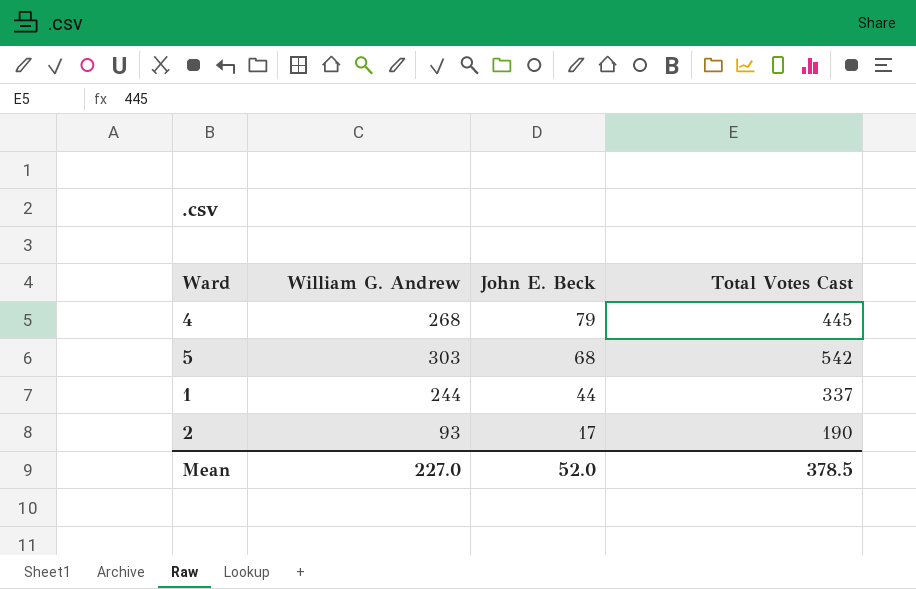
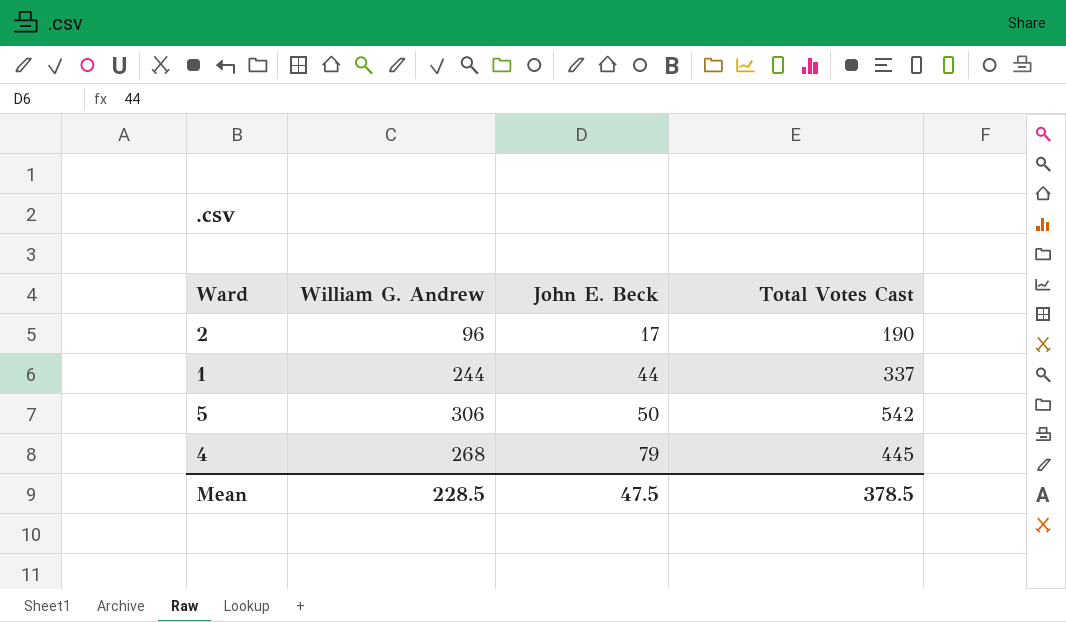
row order: John E. Beck descending -> John E. Beck ascending
2 | William G. Andrew: 93 -> 96
5 | William G. Andrew: 303 -> 306
5 | John E. Beck: 68 -> 50
Mean | William G. Andrew: 227.0 -> 228.5
Mean | John E. Beck: 52.0 -> 47.5

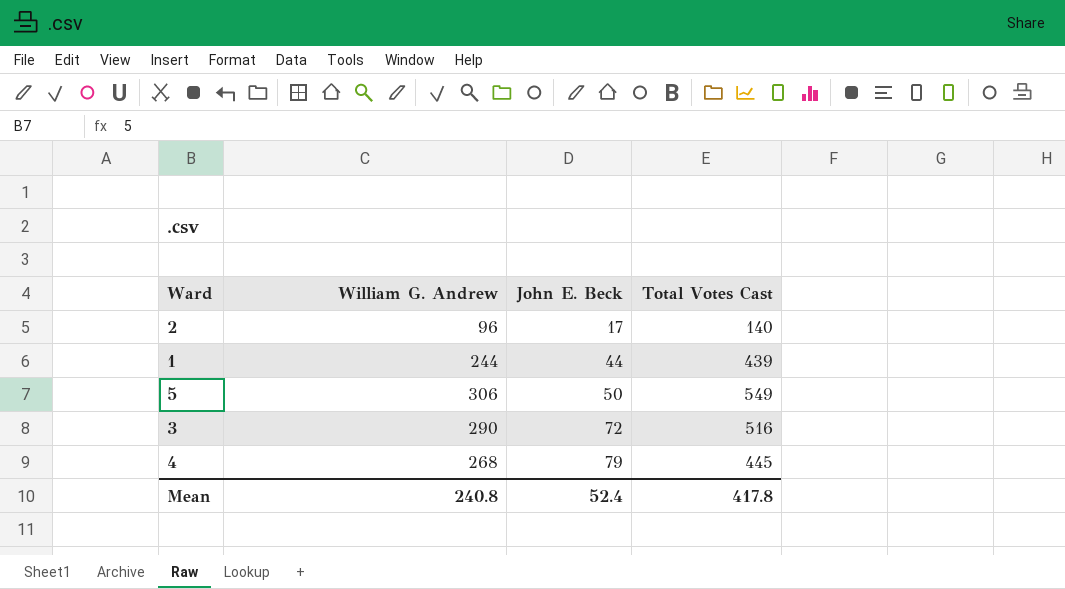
2 | Total Votes Cast: 190 -> 140
1 | Total Votes Cast: 337 -> 439
5 | Total Votes Cast: 542 -> 549
row 3: none -> 290 | 72 | 516
Mean | William G. Andrew: 228.5 -> 240.8
Mean | John E. Beck: 47.5 -> 52.4
Mean | Total Votes Cast: 378.5 -> 417.8

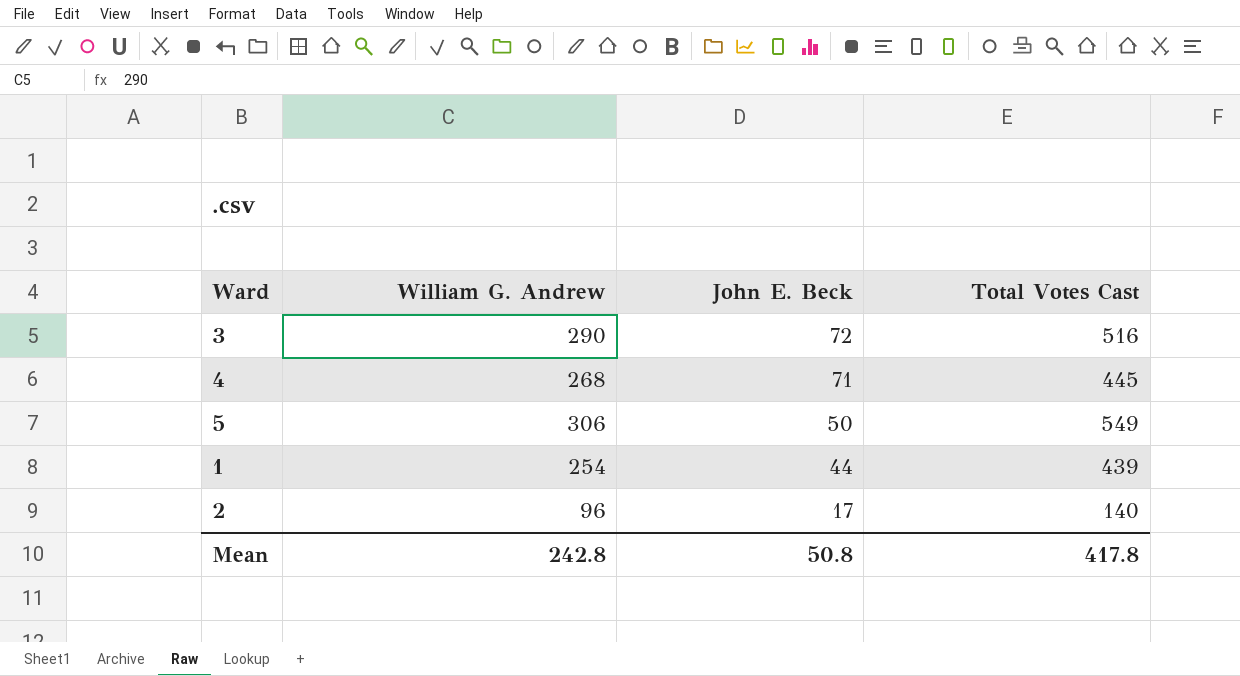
row order: John E. Beck ascending -> John E. Beck descending
4 | John E. Beck: 79 -> 71
1 | William G. Andrew: 244 -> 254
Mean | William G. Andrew: 240.8 -> 242.8
Mean | John E. Beck: 52.4 -> 50.8

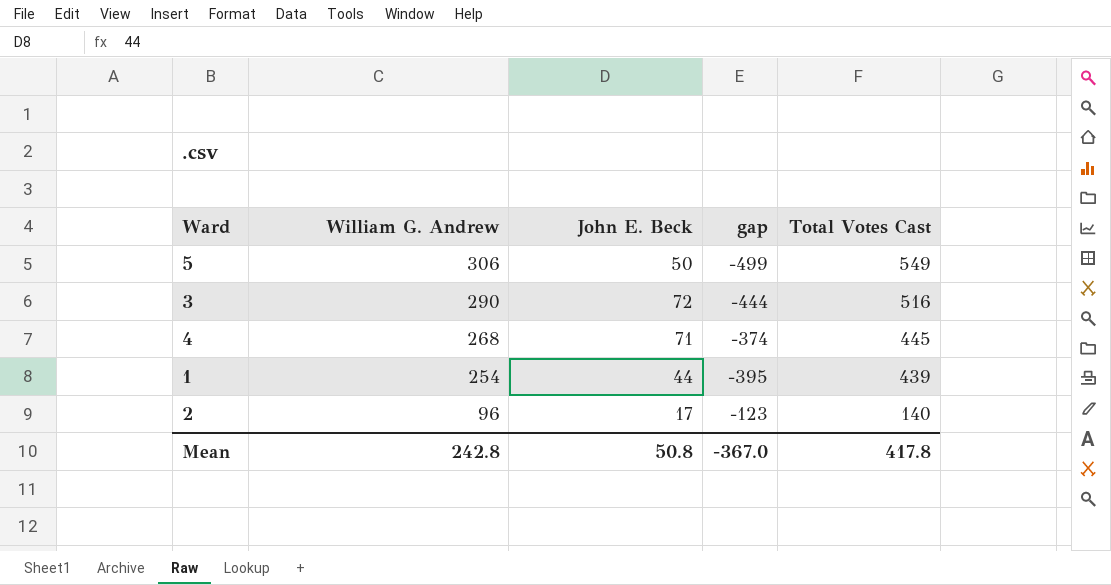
row order: John E. Beck descending -> William G. Andrew descending
column gap | formula: none -> [John E. Beck] - [Total Votes Cast]

